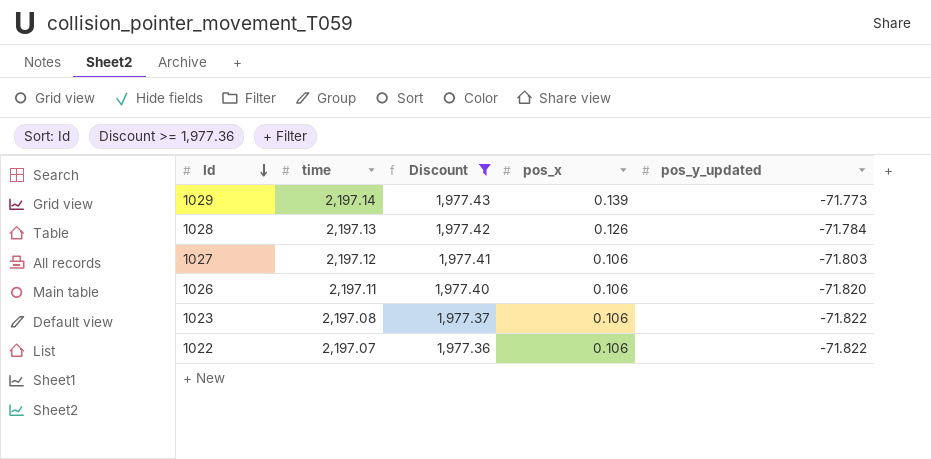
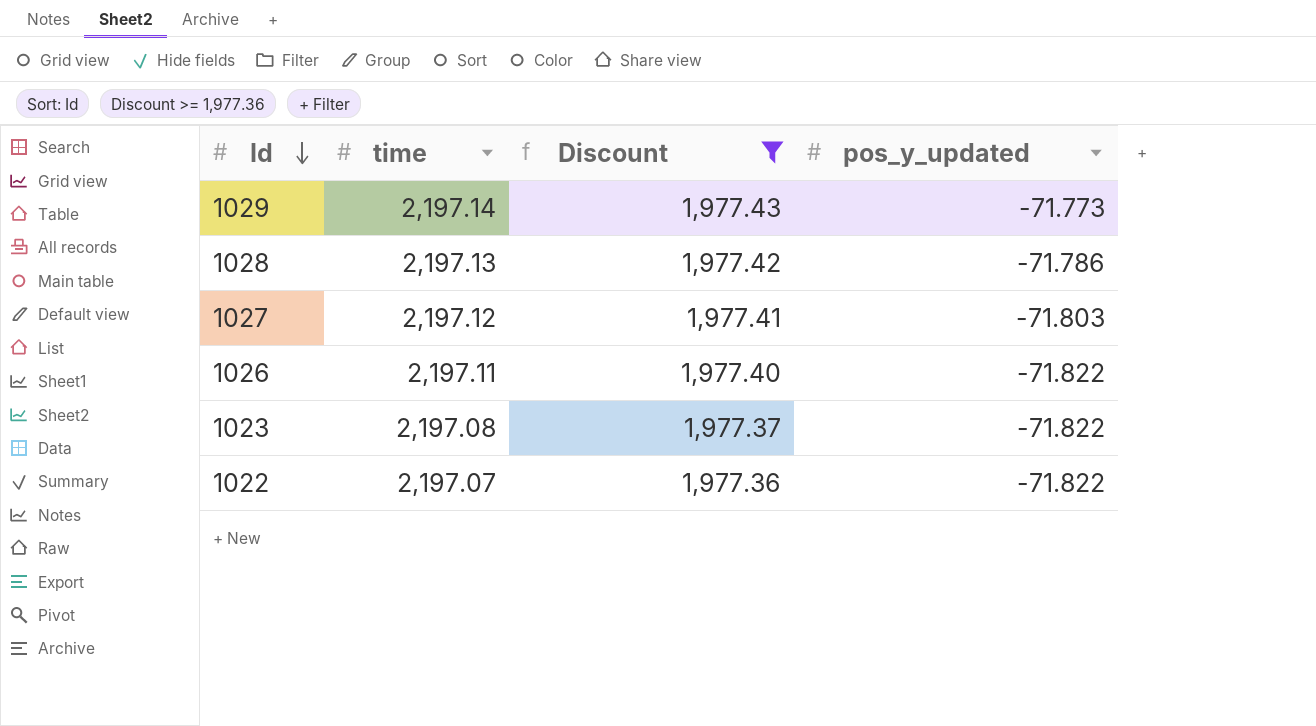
column pos_x | position: 4 -> none
1028 | pos_y_updated: -71.784 -> -71.786
1026 | pos_y_updated: -71.820 -> -71.822

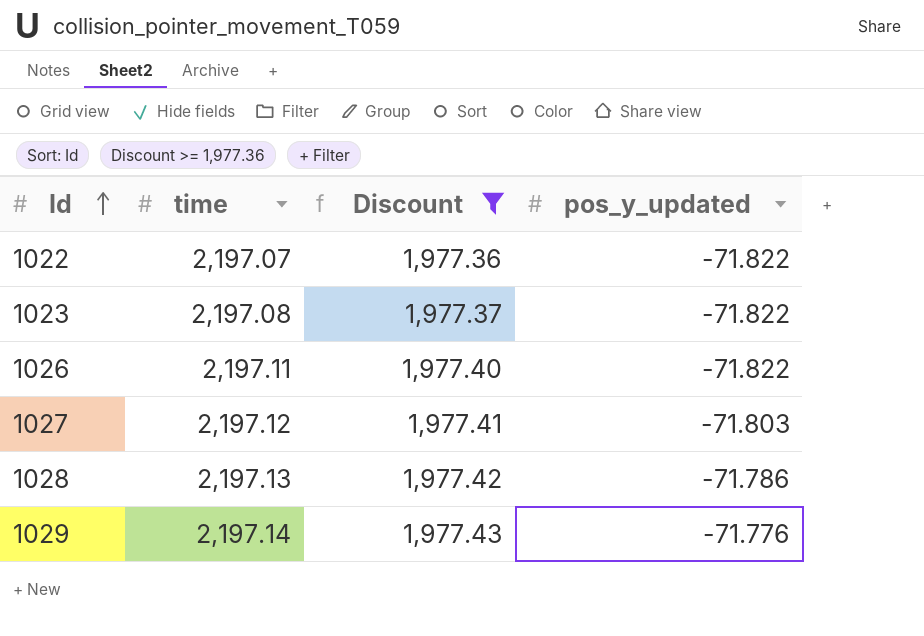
row order: Id descending -> Id ascending
1029 | pos_y_updated: -71.773 -> -71.776

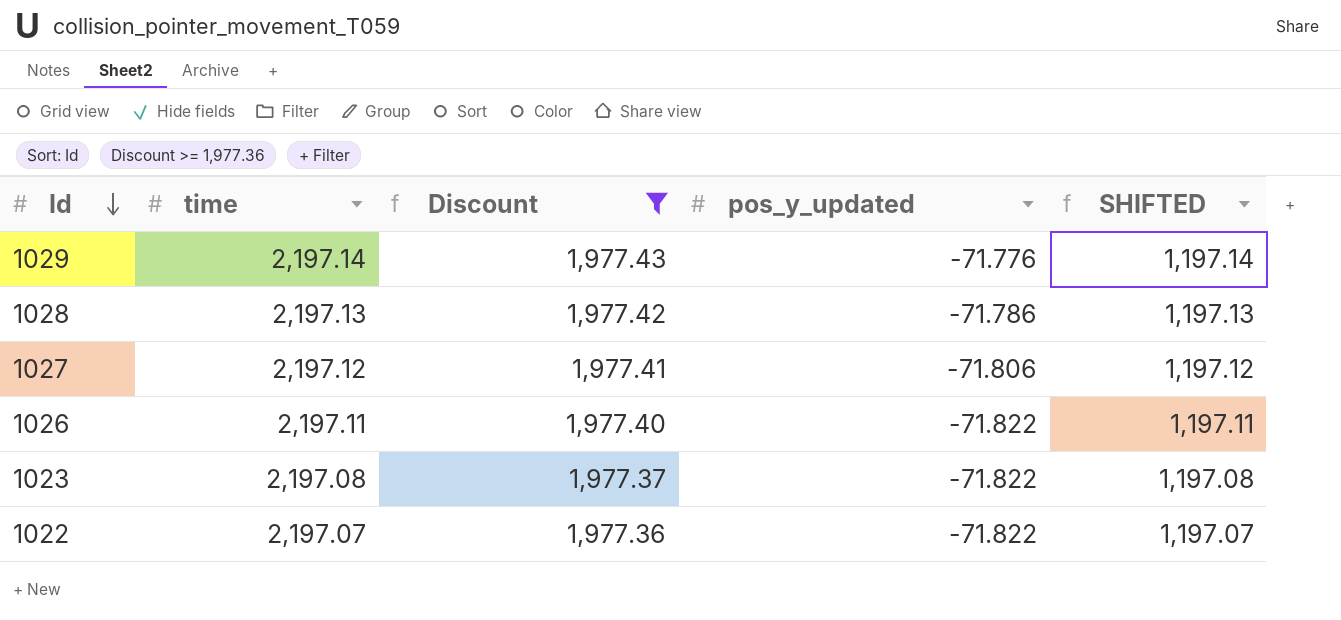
row order: Id ascending -> Id descending
column SHIFTED | formula: none -> [time] - 1000
1027 | pos_y_updated: -71.803 -> -71.806

